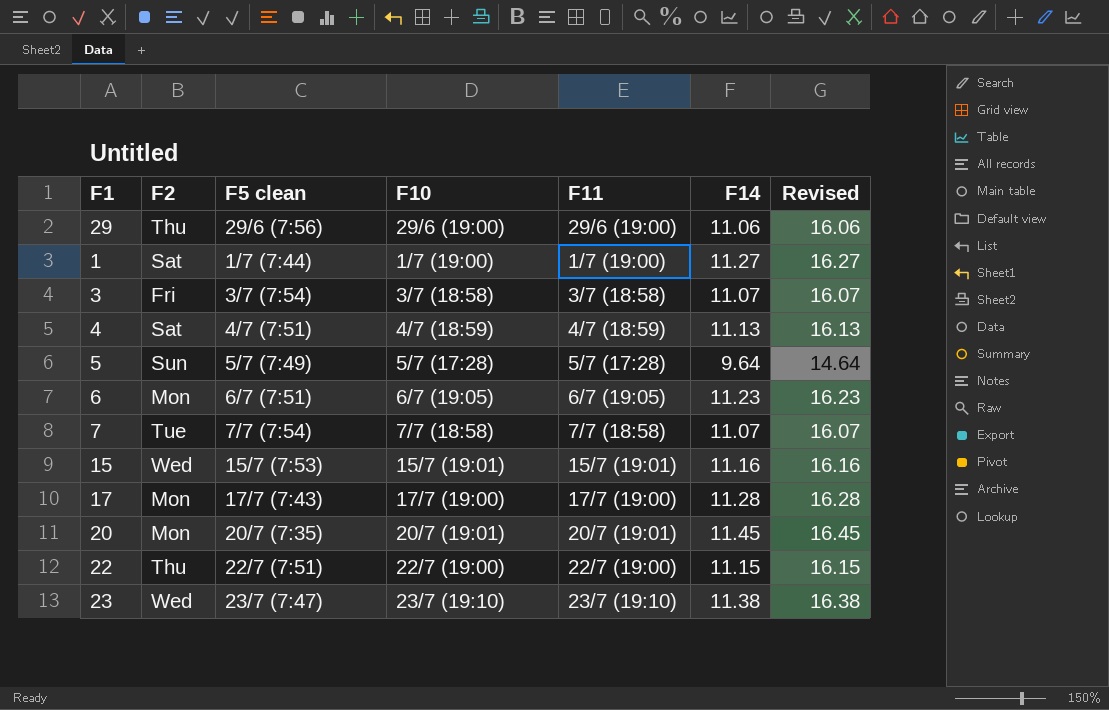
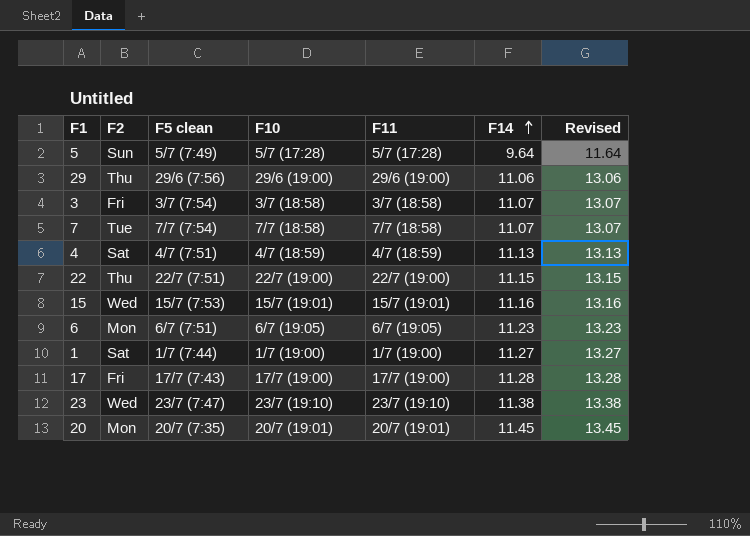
row order: none -> F14 ascending
column Revised | formula: [F14] + 5 -> [F14] + 2
17 | F2: Mon -> Fri

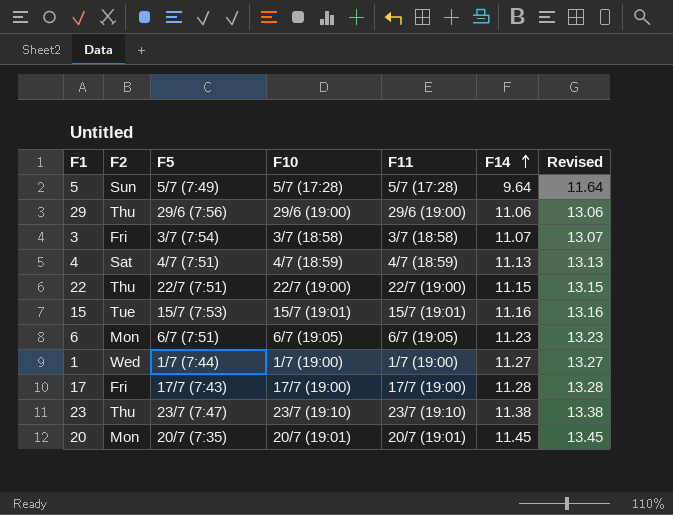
column name: F5 clean -> F5
row 7: Tue | 7/7 (7:54) | 7/7 (18:58) | 7/7 (18:58) | 11.07 | 13.07 -> none
15 | F2: Wed -> Tue
1 | F2: Sat -> Wed
23 | F2: Wed -> Thu

